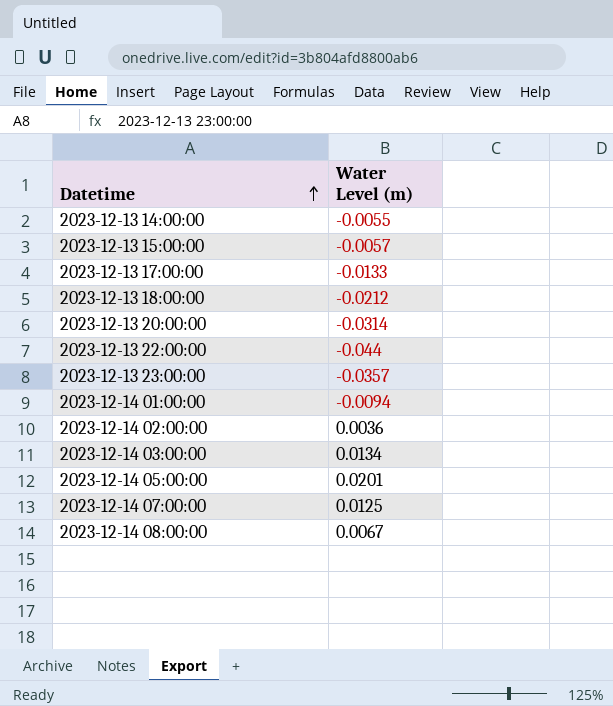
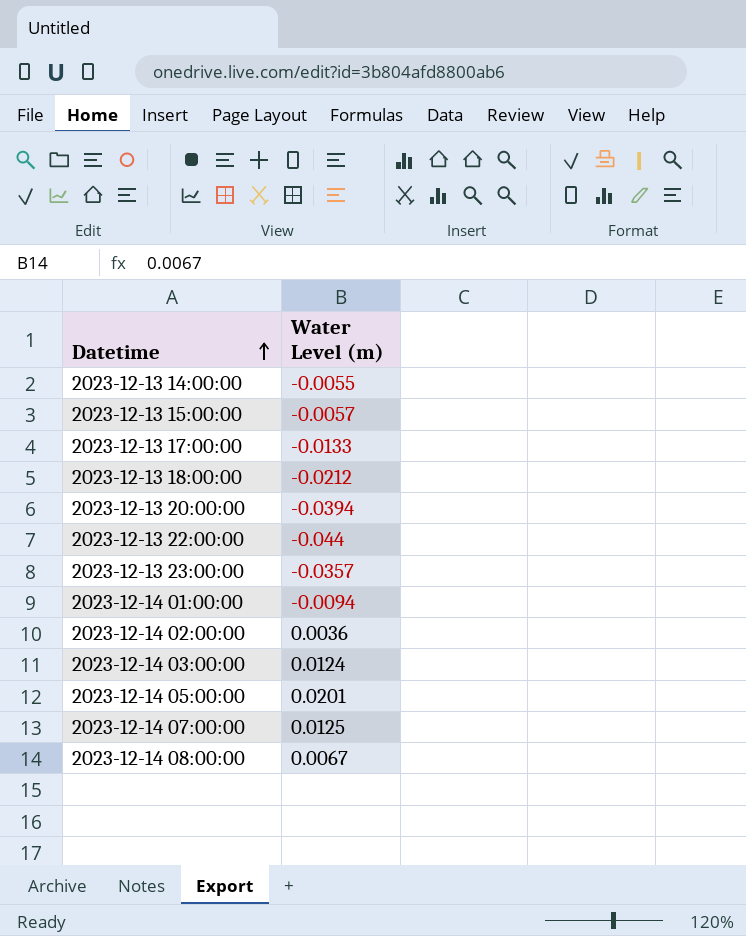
2023-12-13 20:00:00 | Water Level (m): -0.0314 -> -0.0394
2023-12-14 03:00:00 | Water Level (m): 0.0134 -> 0.0124

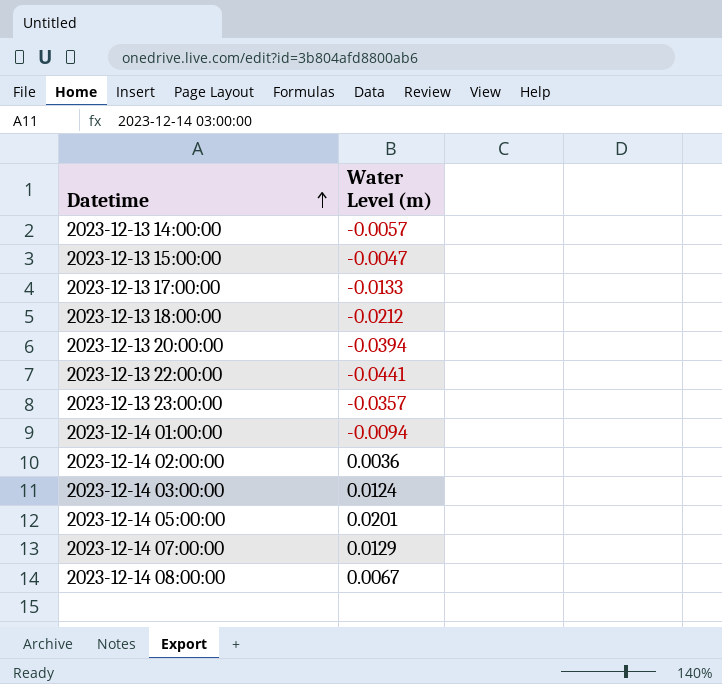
2023-12-13 14:00:00 | Water Level (m): -0.0055 -> -0.0057
2023-12-13 15:00:00 | Water Level (m): -0.0057 -> -0.0047
2023-12-13 22:00:00 | Water Level (m): -0.044 -> -0.0441
2023-12-14 07:00:00 | Water Level (m): 0.0125 -> 0.0129

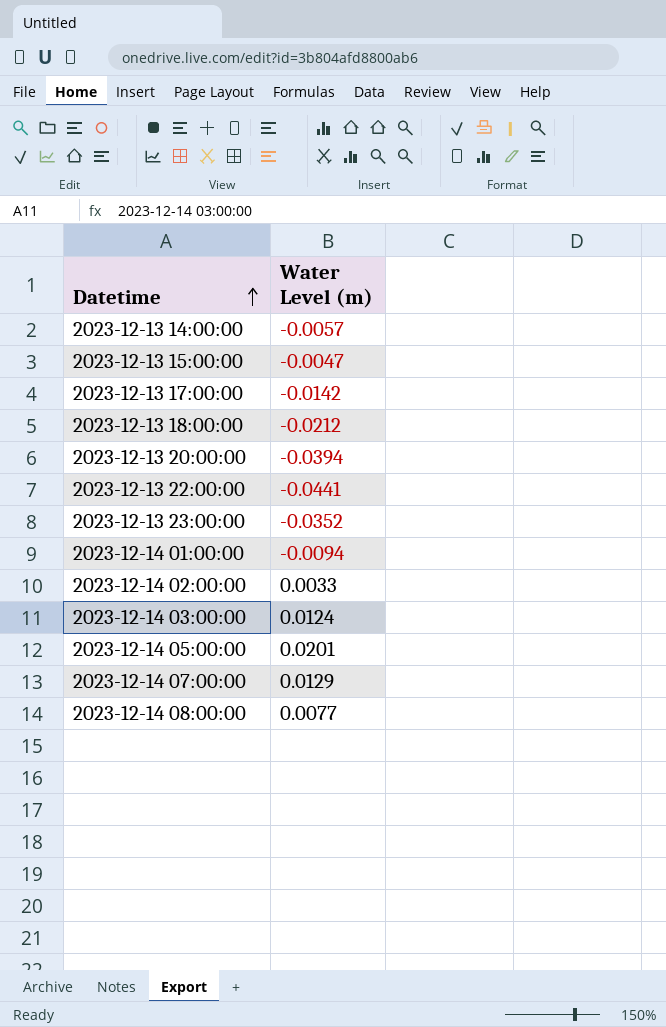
2023-12-13 17:00:00 | Water Level (m): -0.0133 -> -0.0142
2023-12-13 23:00:00 | Water Level (m): -0.0357 -> -0.0352
2023-12-14 02:00:00 | Water Level (m): 0.0036 -> 0.0033
2023-12-14 08:00:00 | Water Level (m): 0.0067 -> 0.0077

